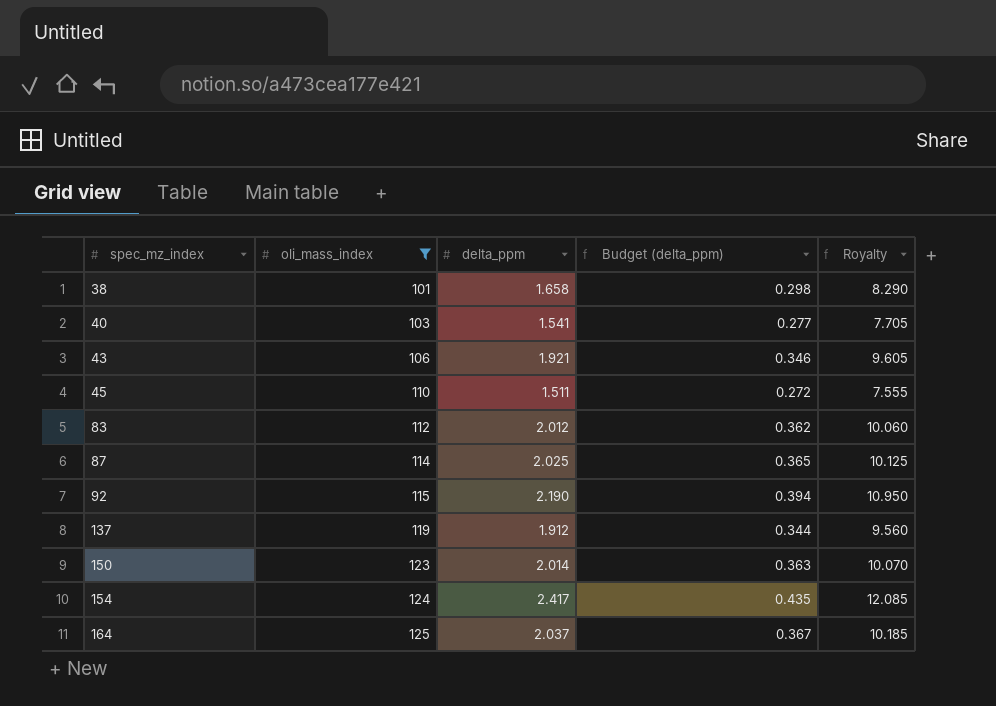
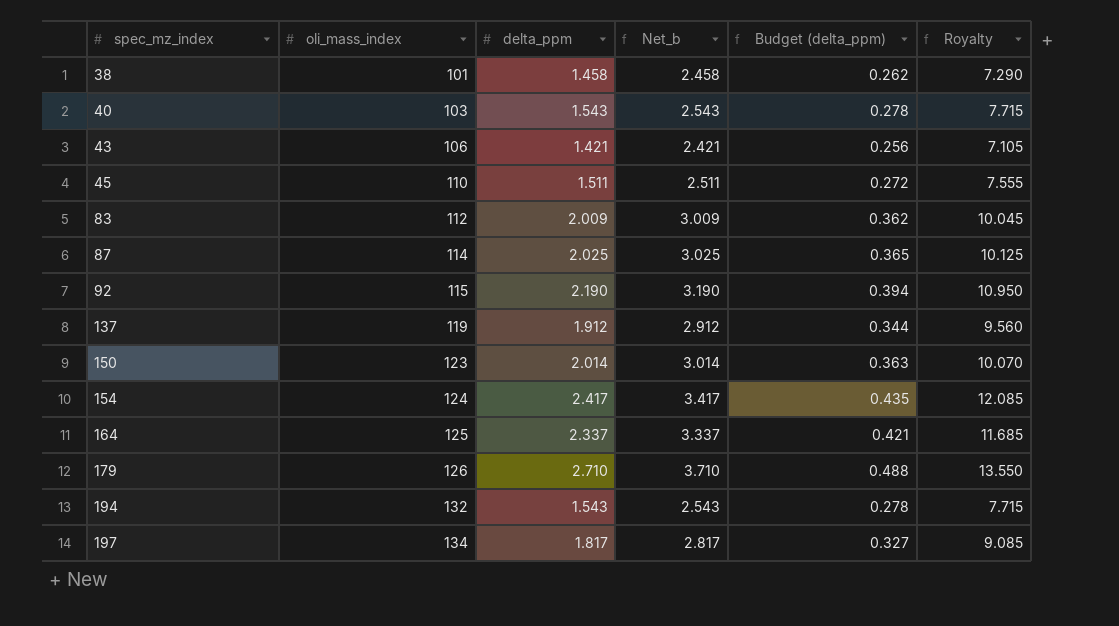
filter: oli_mass_index <= 125 -> none
column Net_b | formula: none -> [delta_ppm] + 1
38 | delta_ppm: 1.658 -> 1.458
38 | Budget (delta_ppm): 0.298 -> 0.262
38 | Royalty: 8.290 -> 7.290
40 | delta_ppm: 1.541 -> 1.543
40 | Budget (delta_ppm): 0.277 -> 0.278
40 | Royalty: 7.705 -> 7.715
43 | delta_ppm: 1.921 -> 1.421
43 | Budget (delta_ppm): 0.346 -> 0.256
43 | Royalty: 9.605 -> 7.105
83 | delta_ppm: 2.012 -> 2.009
83 | Royalty: 10.060 -> 10.045
164 | delta_ppm: 2.037 -> 2.337
164 | Budget (delta_ppm): 0.367 -> 0.421
164 | Royalty: 10.185 -> 11.685

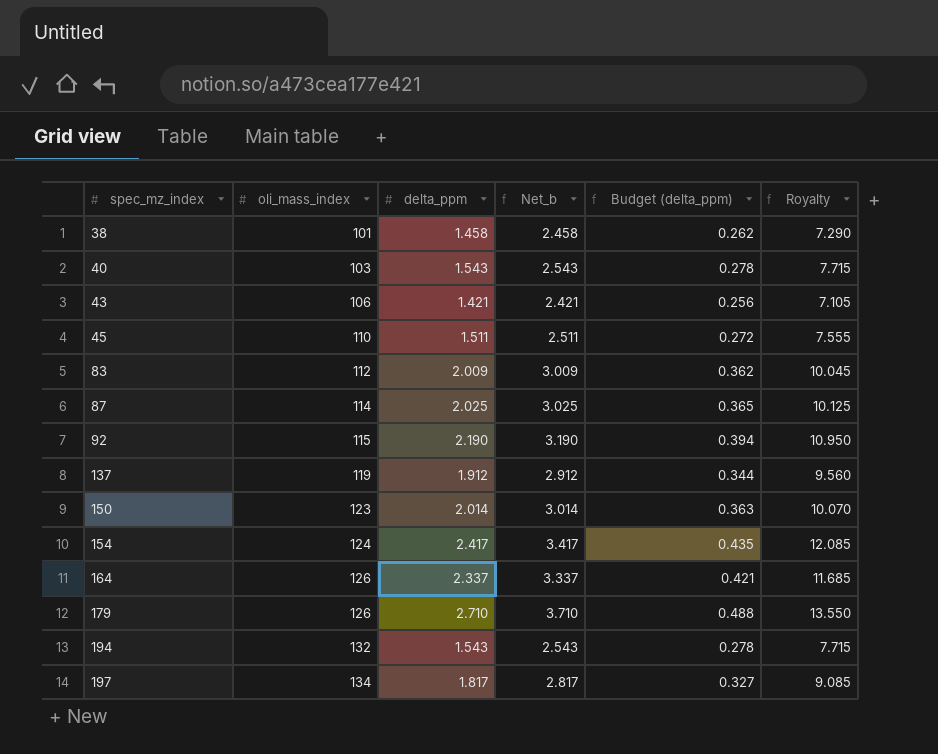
164 | oli_mass_index: 125 -> 126

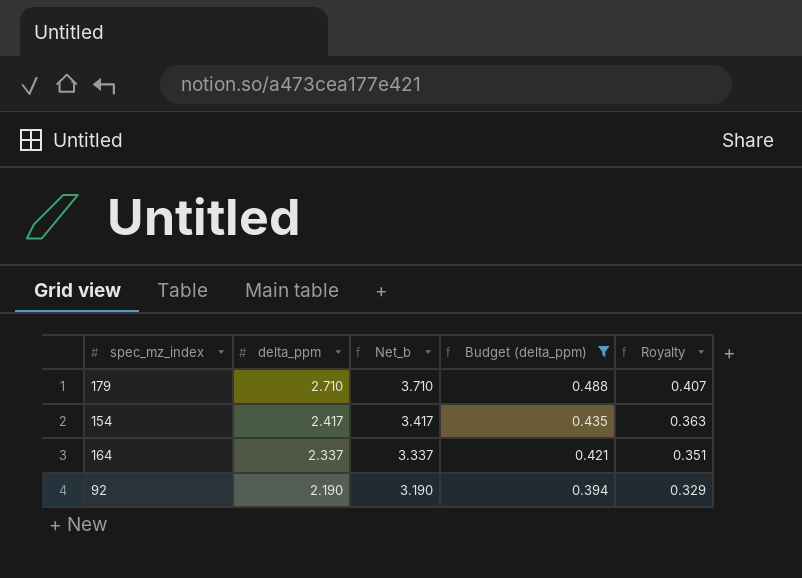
filter: none -> Budget (delta_ppm) >= 0.394
row order: spec_mz_index ascending -> delta_ppm descending
column oli_mass_index | position: 2 -> none
column Royalty | formula: [delta_ppm] * 5 -> [delta_ppm] * 0.15

